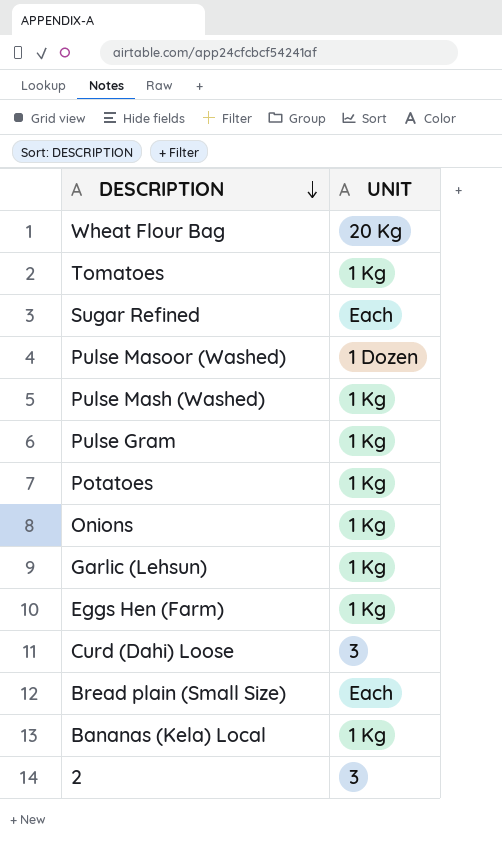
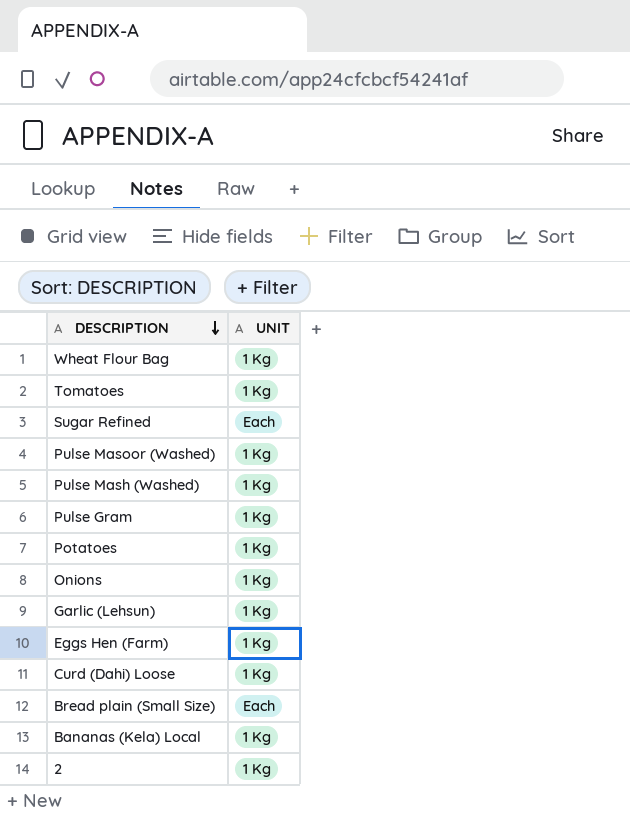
Wheat Flour Bag | UNIT: 20 Kg -> 1 Kg
Pulse Masoor (Washed) | UNIT: 1 Dozen -> 1 Kg
Curd (Dahi) Loose | UNIT: 3 -> 1 Kg
2 | UNIT: 3 -> 1 Kg

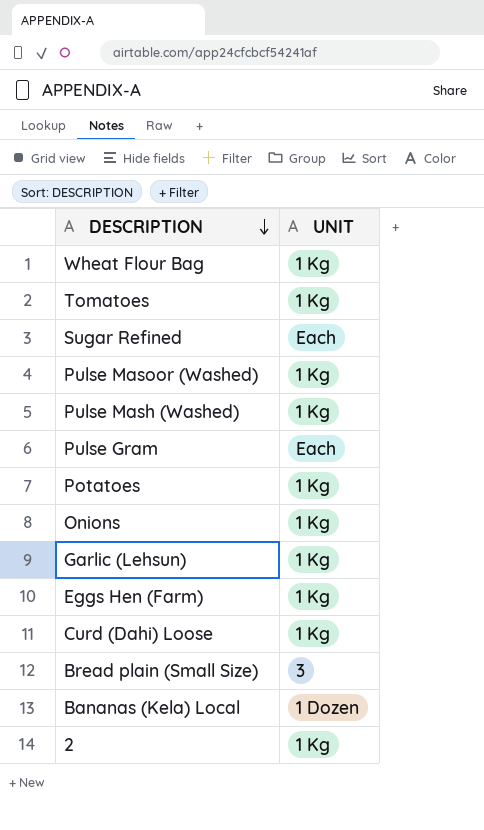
Pulse Gram | UNIT: 1 Kg -> Each
Bread plain (Small Size) | UNIT: Each -> 3
Bananas (Kela) Local | UNIT: 1 Kg -> 1 Dozen

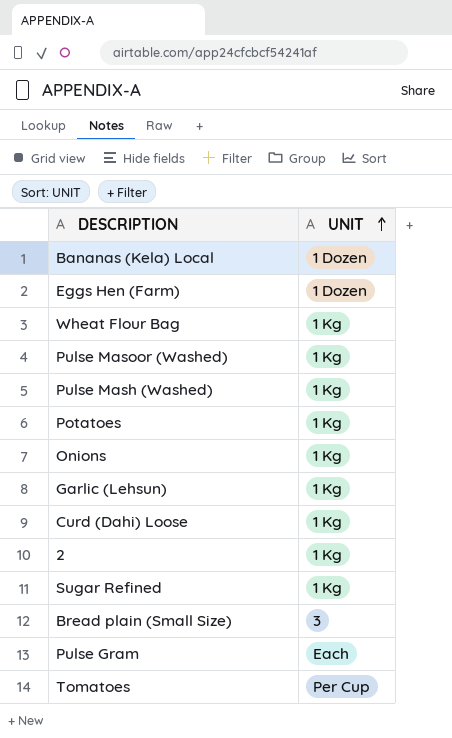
row order: DESCRIPTION descending -> UNIT ascending
Eggs Hen (Farm) | UNIT: 1 Kg -> 1 Dozen
Sugar Refined | UNIT: Each -> 1 Kg
Tomatoes | UNIT: 1 Kg -> Per Cup

